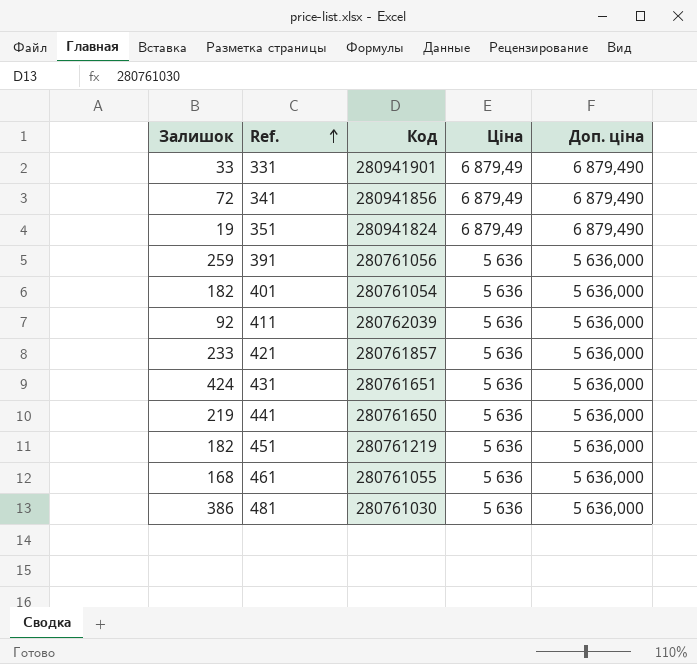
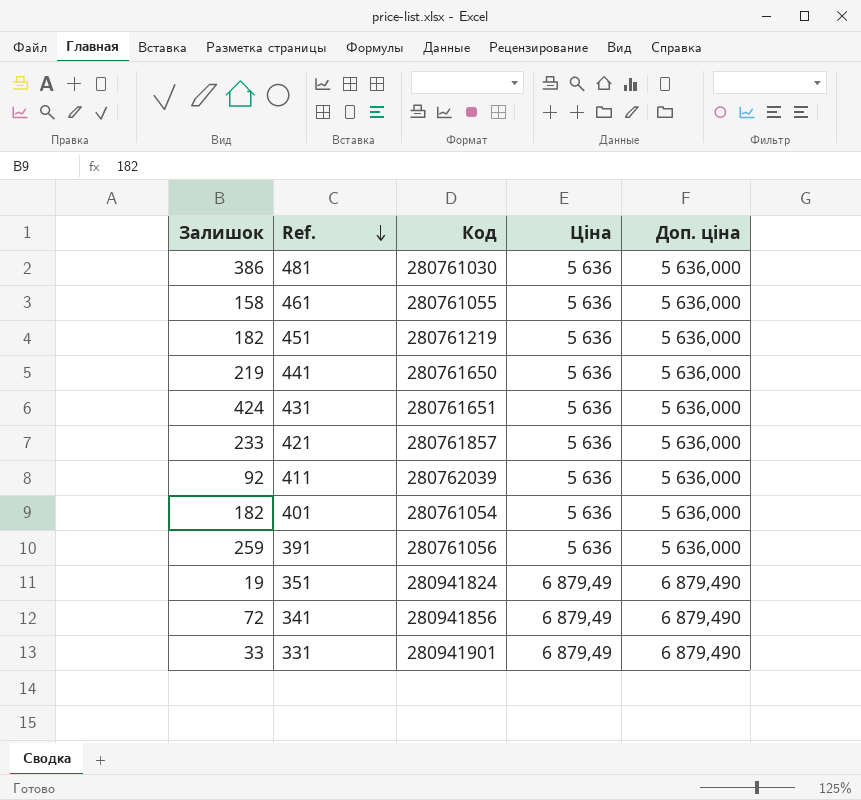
row order: Ref. ascending -> Ref. descending
461 | Залишок: 168 -> 158

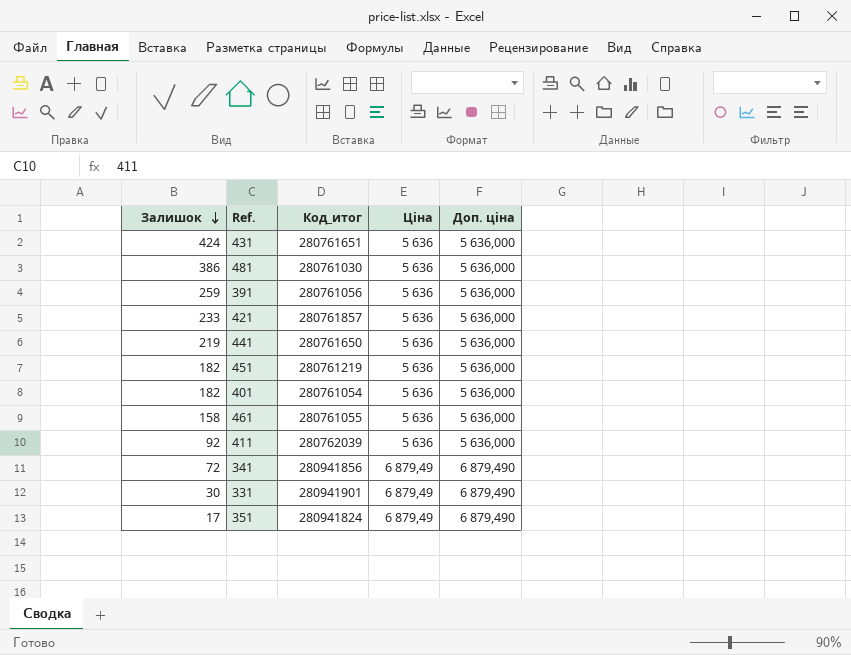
row order: Ref. descending -> Залишок descending
column name: Код -> Код_итог
331 | Залишок: 33 -> 30
351 | Залишок: 19 -> 17

